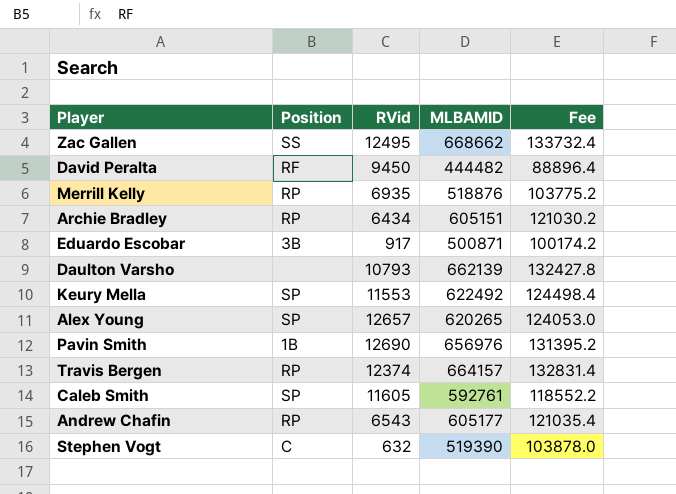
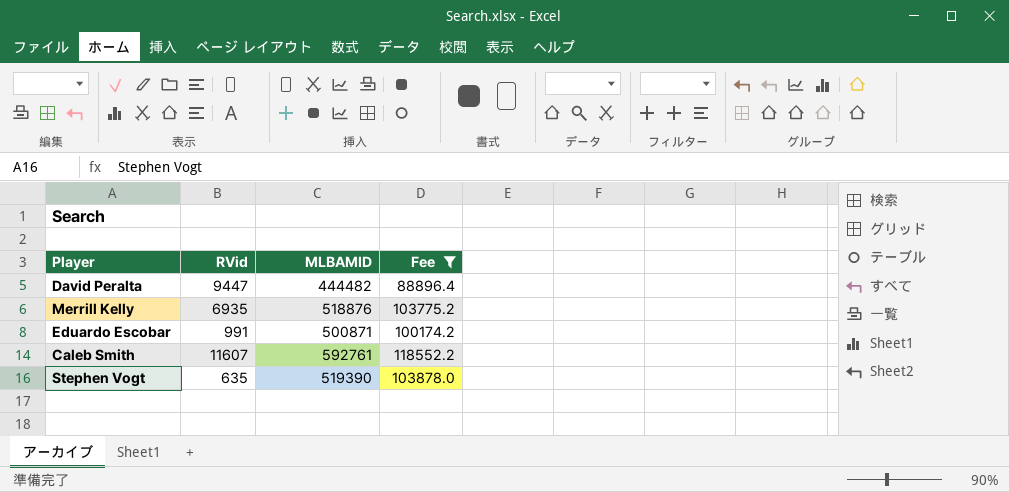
filter: none -> Fee <= 118552.2
column Position | position: 2 -> none
David Peralta | RVid: 9450 -> 9447
Eduardo Escobar | RVid: 917 -> 991
Caleb Smith | RVid: 11605 -> 11607
Stephen Vogt | RVid: 632 -> 635

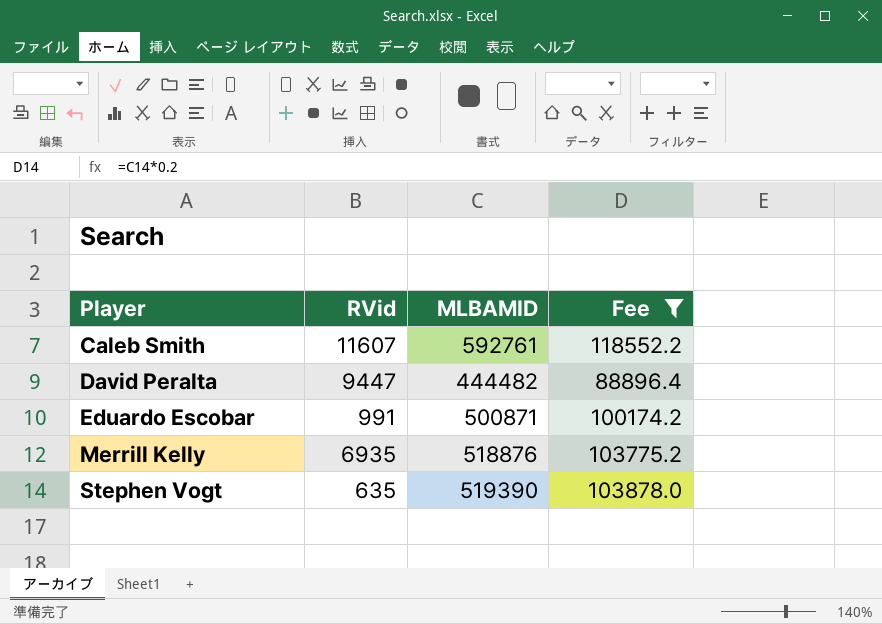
row order: none -> Player ascending

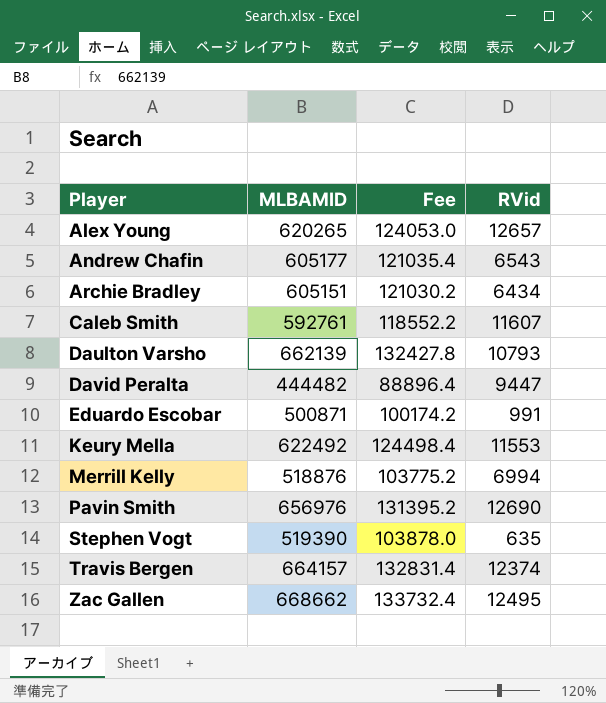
filter: Fee <= 118552.2 -> none
column RVid | position: 2 -> 4
Merrill Kelly | RVid: 6935 -> 6994

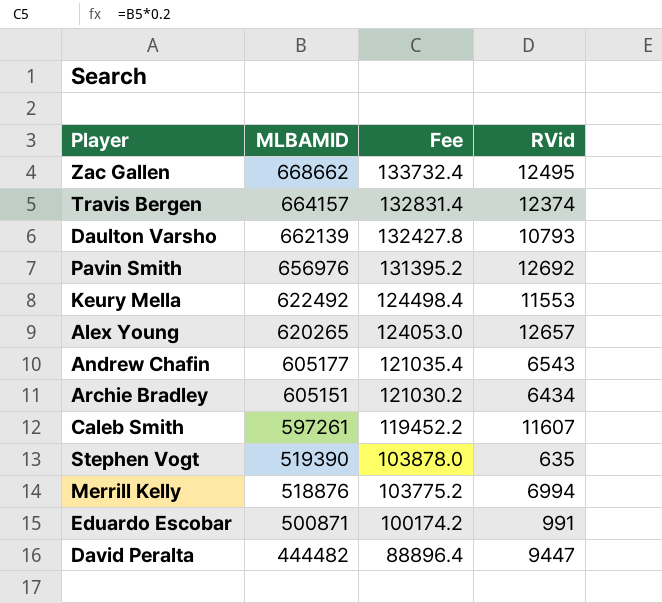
row order: Player ascending -> MLBAMID descending
Pavin Smith | RVid: 12690 -> 12692
Caleb Smith | MLBAMID: 592761 -> 597261
Caleb Smith | Fee: 118552.2 -> 119452.2

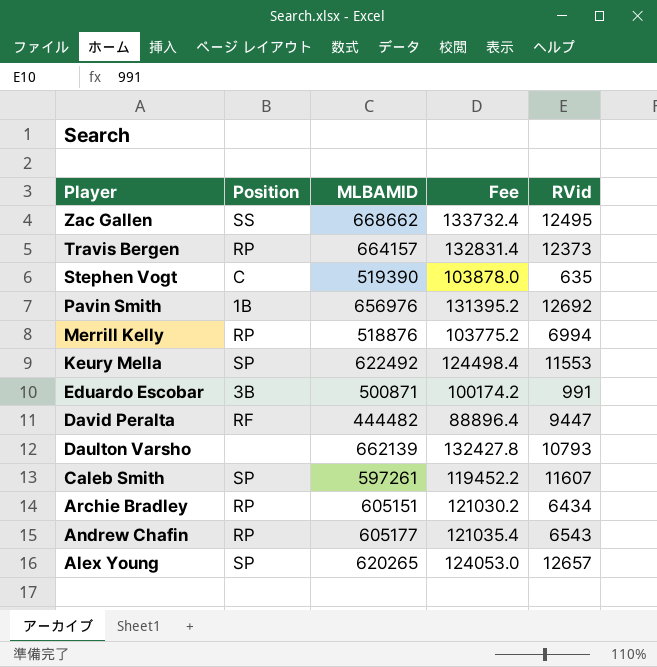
row order: MLBAMID descending -> Player descending
column Position | position: none -> 2
Travis Bergen | RVid: 12374 -> 12373

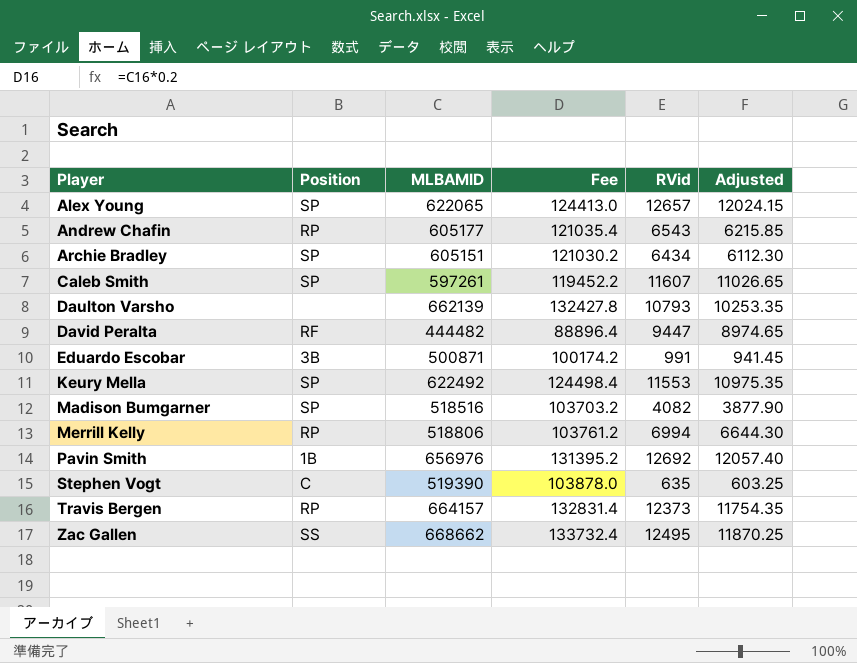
row order: Player descending -> Player ascending
column Adjusted | formula: none -> [RVid] * 0.95
Alex Young | MLBAMID: 620265 -> 622065
Alex Young | Fee: 124053.0 -> 124413.0
Archie Bradley | Position: RP -> SP
row Madison Bumgarner: none -> SP | 518516 | 103703.2 | 4082 | 3877.90
Merrill Kelly | MLBAMID: 518876 -> 518806
Merrill Kelly | Fee: 103775.2 -> 103761.2

